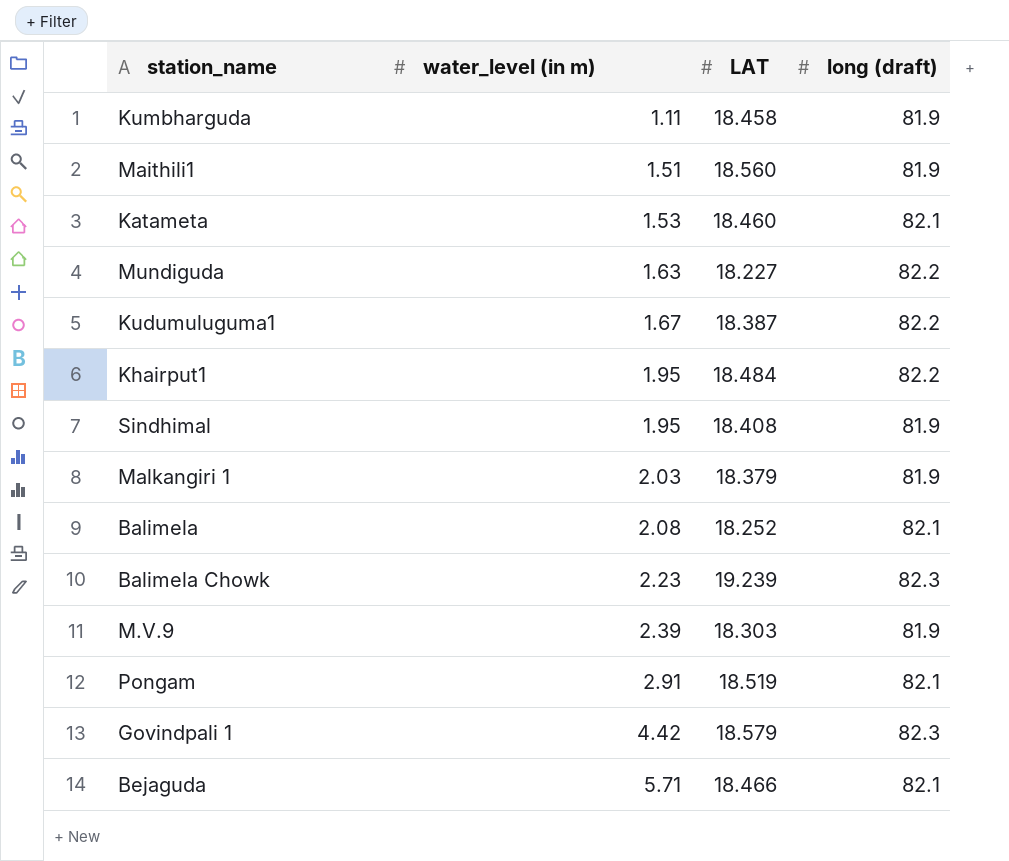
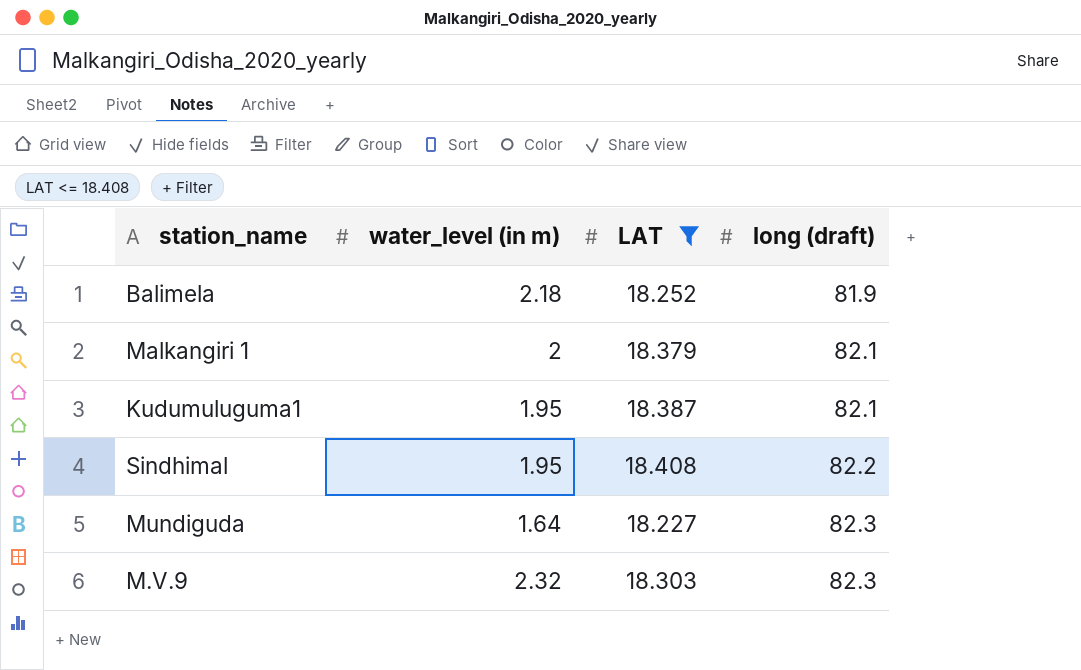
filter: none -> LAT <= 18.408
row order: water_level (in m) ascending -> long (draft) ascending
Balimela | water_level (in m): 2.08 -> 2.18
Balimela | long (draft): 82.1 -> 81.9
Malkangiri 1 | water_level (in m): 2.03 -> 2
Malkangiri 1 | long (draft): 81.9 -> 82.1
Kudumuluguma1 | water_level (in m): 1.67 -> 1.95
Kudumuluguma1 | long (draft): 82.2 -> 82.1
Sindhimal | long (draft): 81.9 -> 82.2
Mundiguda | water_level (in m): 1.63 -> 1.64
Mundiguda | long (draft): 82.2 -> 82.3
M.V.9 | water_level (in m): 2.39 -> 2.32
M.V.9 | long (draft): 81.9 -> 82.3

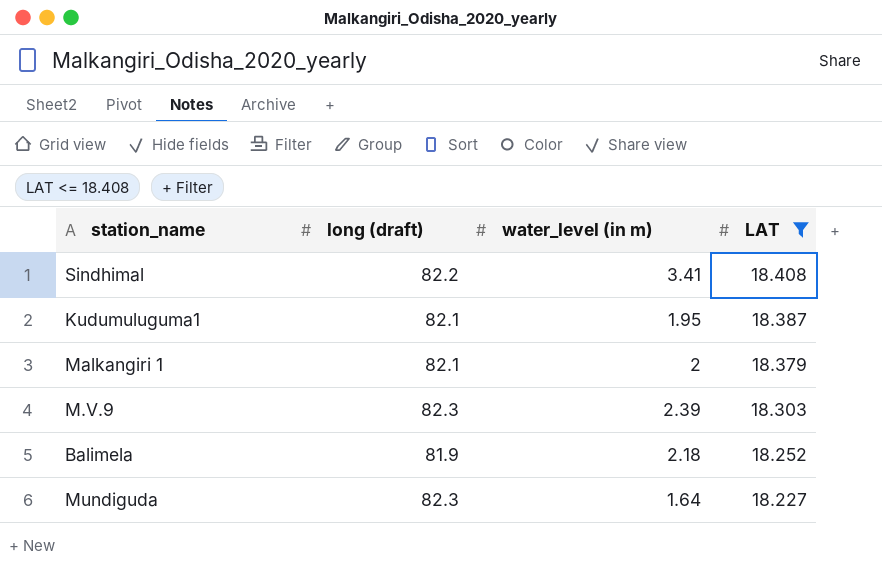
row order: long (draft) ascending -> LAT descending
column long (draft) | position: 4 -> 2
Sindhimal | water_level (in m): 1.95 -> 3.41
M.V.9 | water_level (in m): 2.32 -> 2.39

